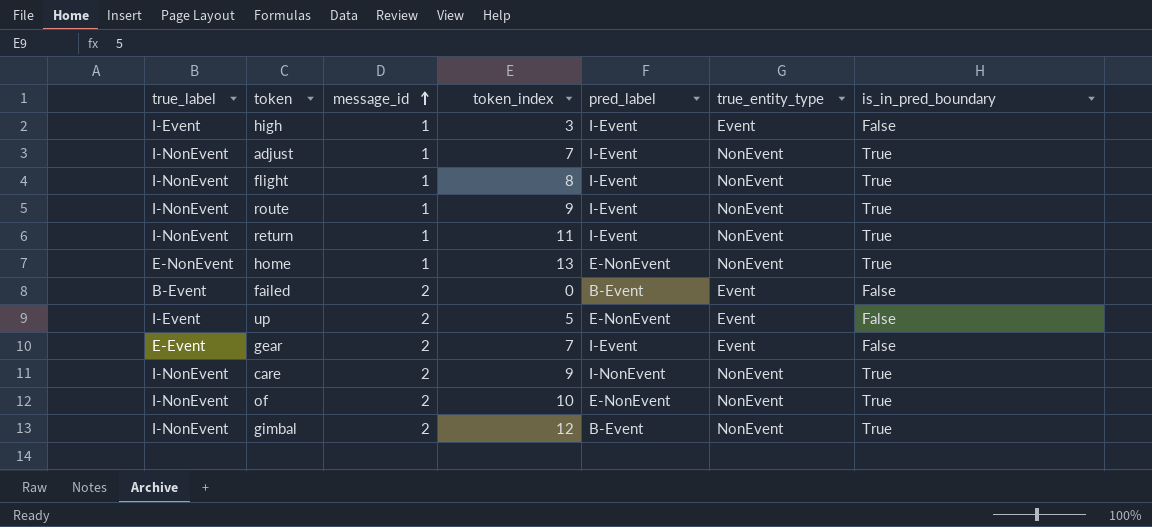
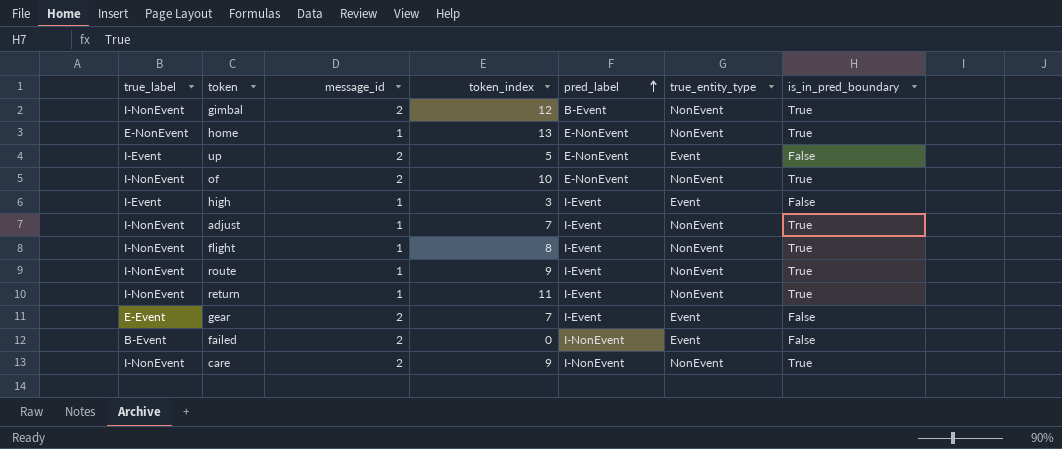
row order: message_id ascending -> pred_label ascending
failed | pred_label: B-Event -> I-NonEvent

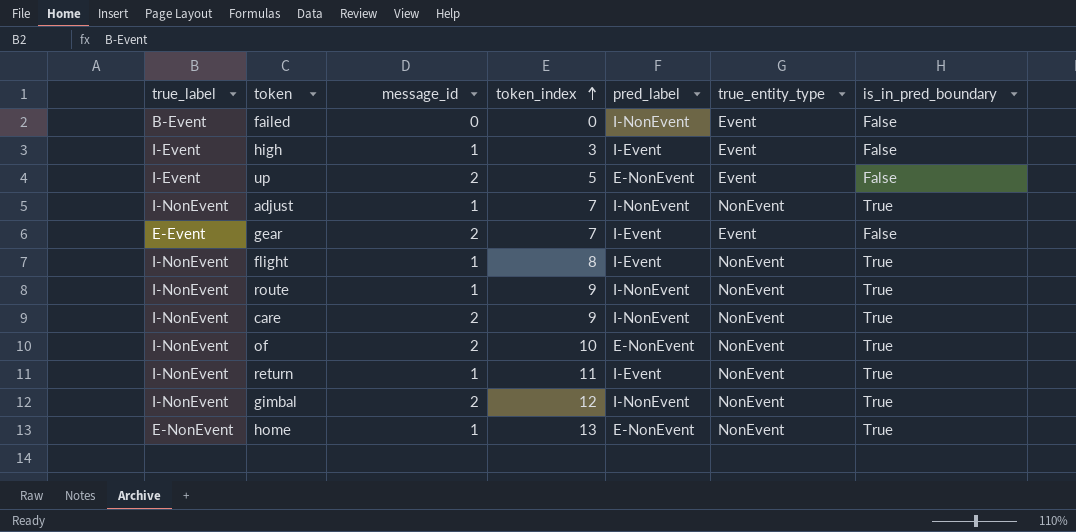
row order: pred_label ascending -> token_index ascending
failed | message_id: 2 -> 0
adjust | pred_label: I-Event -> I-NonEvent
route | pred_label: I-Event -> I-NonEvent
gimbal | pred_label: B-Event -> I-NonEvent

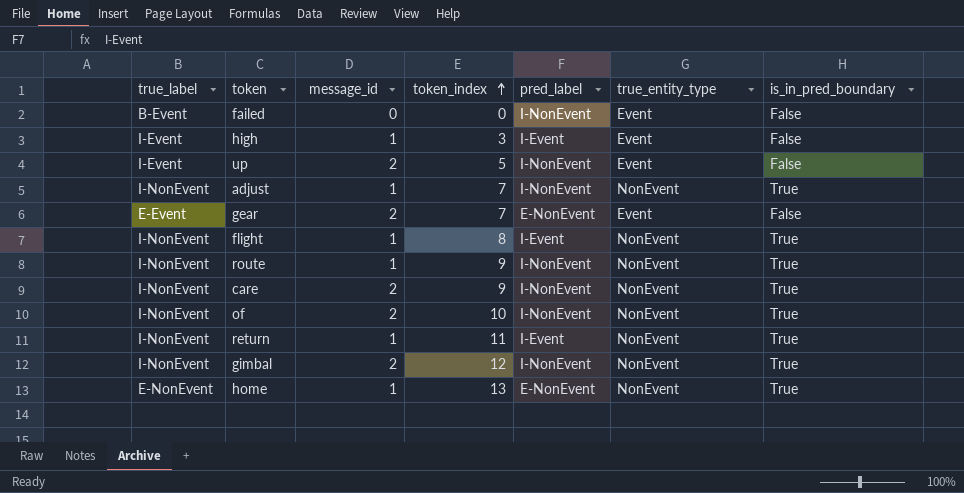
up | pred_label: E-NonEvent -> I-NonEvent
gear | pred_label: I-Event -> E-NonEvent
of | pred_label: E-NonEvent -> I-NonEvent

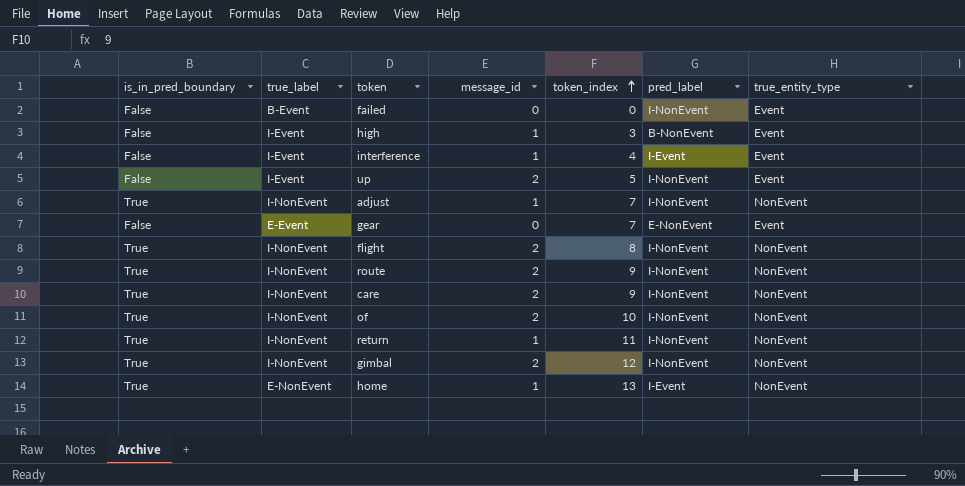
column is_in_pred_boundary | position: 7 -> 1
high | pred_label: I-Event -> B-NonEvent
row interference: none -> False | I-Event | 1 | 4 | I-Event | Event
gear | message_id: 2 -> 0
flight | message_id: 1 -> 2
flight | pred_label: I-Event -> I-NonEvent
route | message_id: 1 -> 2
return | pred_label: I-Event -> I-NonEvent
home | pred_label: E-NonEvent -> I-Event

